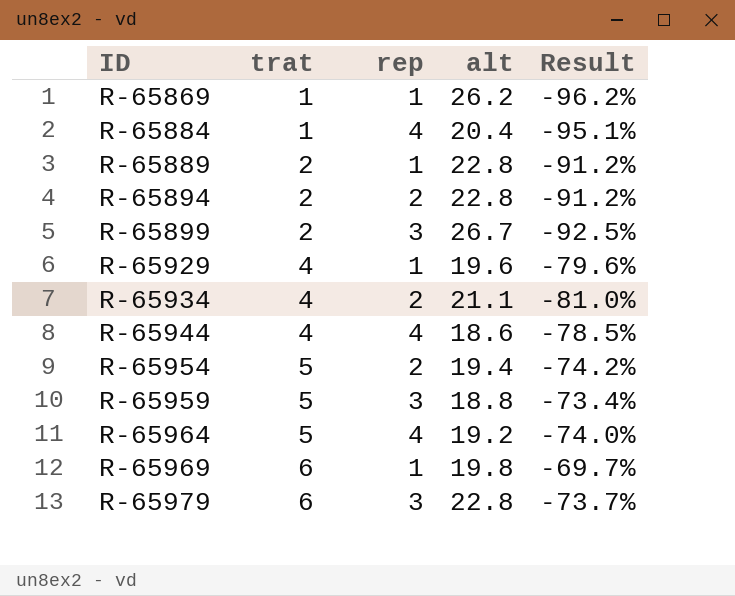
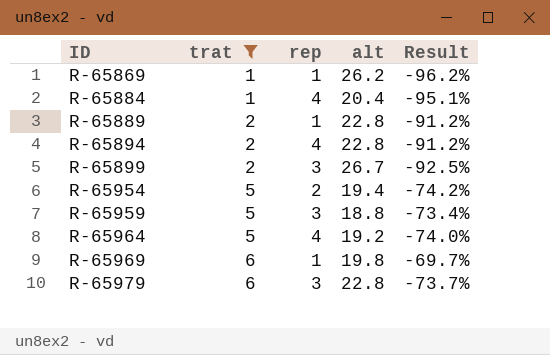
filter: none -> trat != 4
R-65894 | rep: 2 -> 4

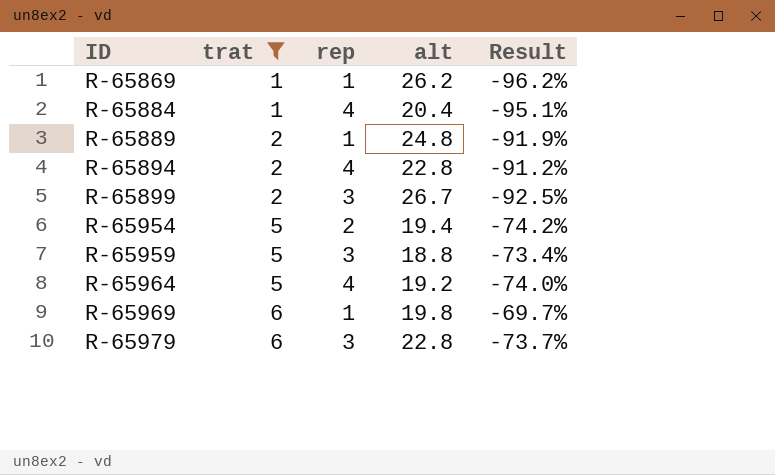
R-65889 | alt: 22.8 -> 24.8
R-65889 | Result: -91.2% -> -91.9%

